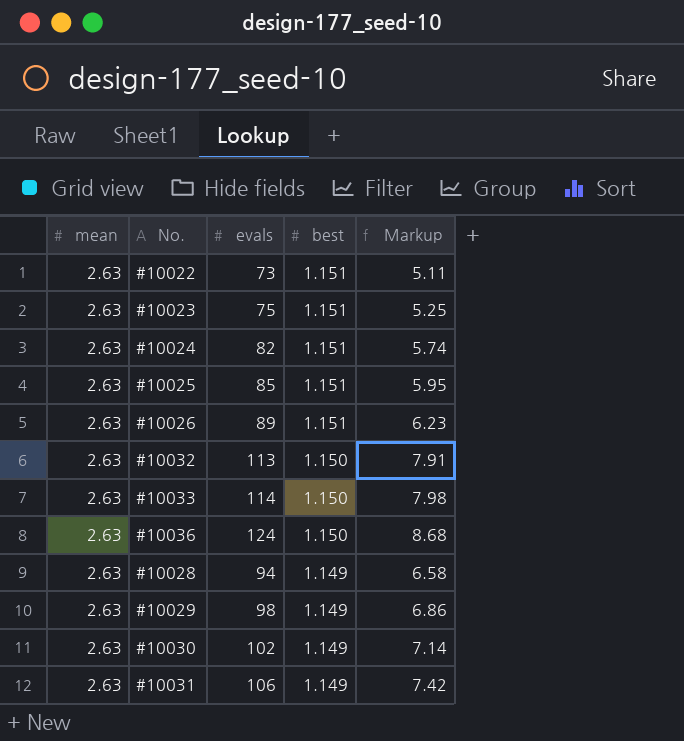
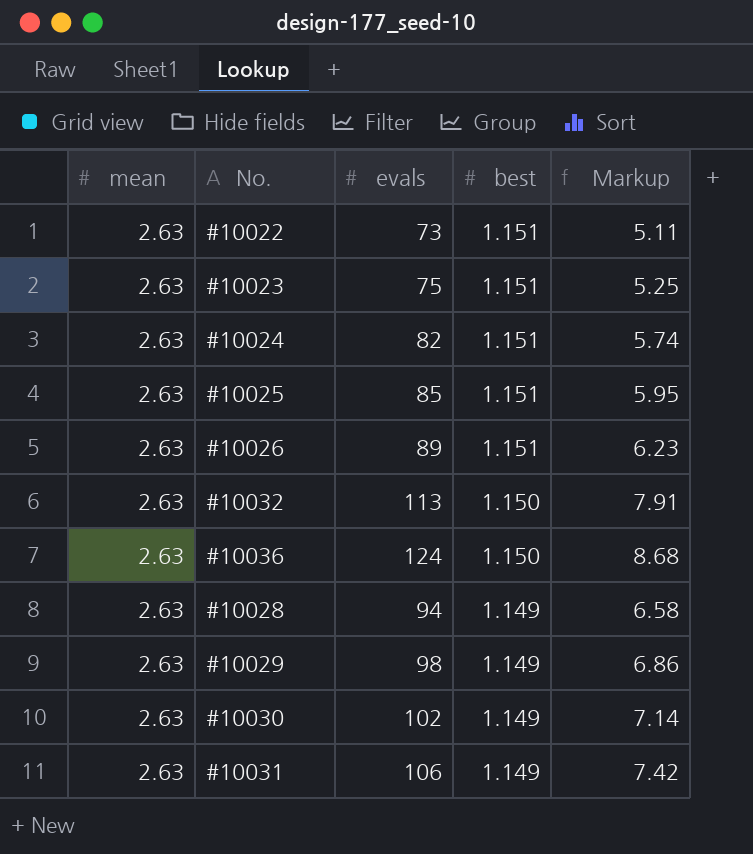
row #10033: 2.63 | 114 | 1.150 | 7.98 -> none

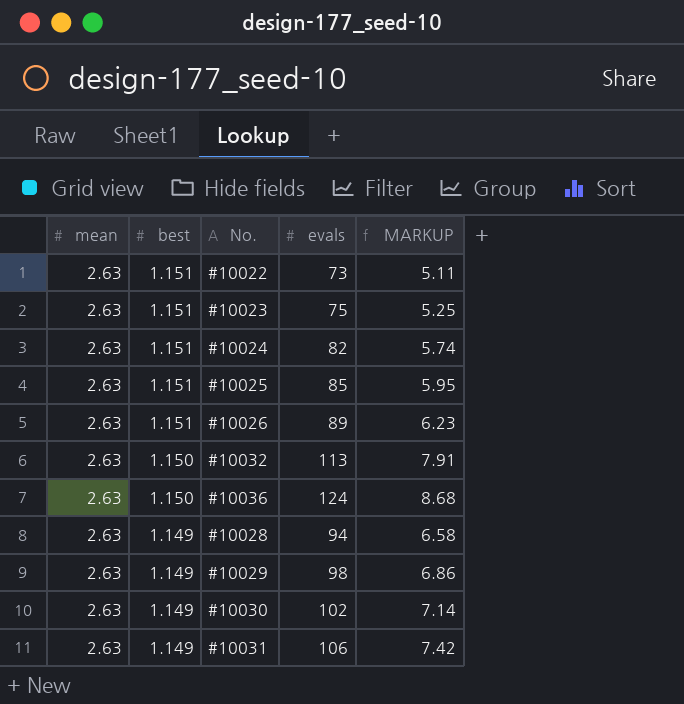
column best | position: 4 -> 2
column name: Markup -> MARKUP

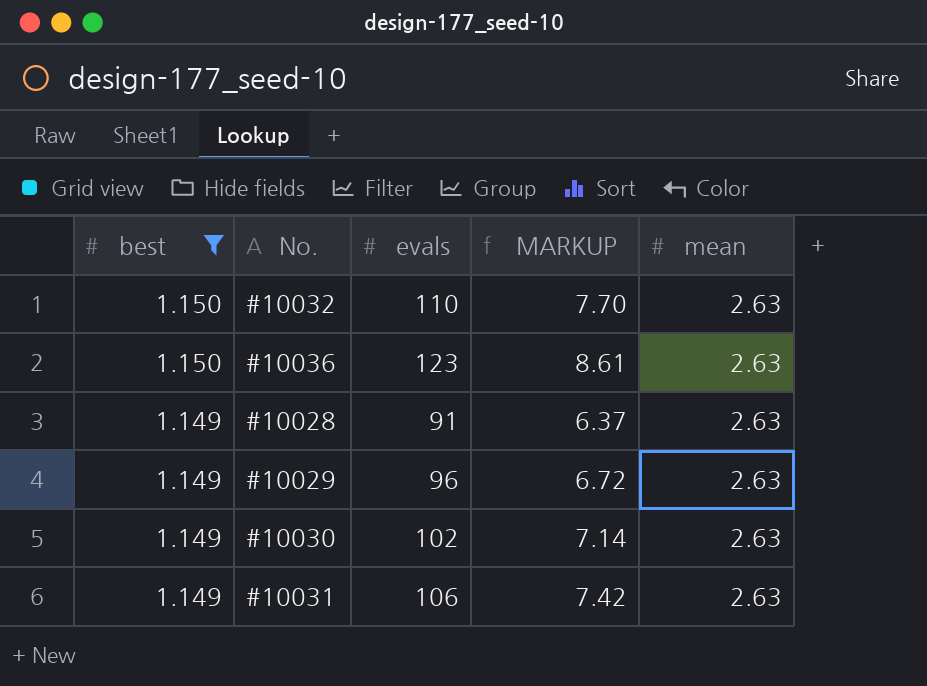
filter: none -> best != 1.151
column mean | position: 1 -> 5
#10032 | evals: 113 -> 110
#10032 | MARKUP: 7.91 -> 7.70
#10036 | evals: 124 -> 123
#10036 | MARKUP: 8.68 -> 8.61
#10028 | evals: 94 -> 91
#10028 | MARKUP: 6.58 -> 6.37
#10029 | evals: 98 -> 96
#10029 | MARKUP: 6.86 -> 6.72

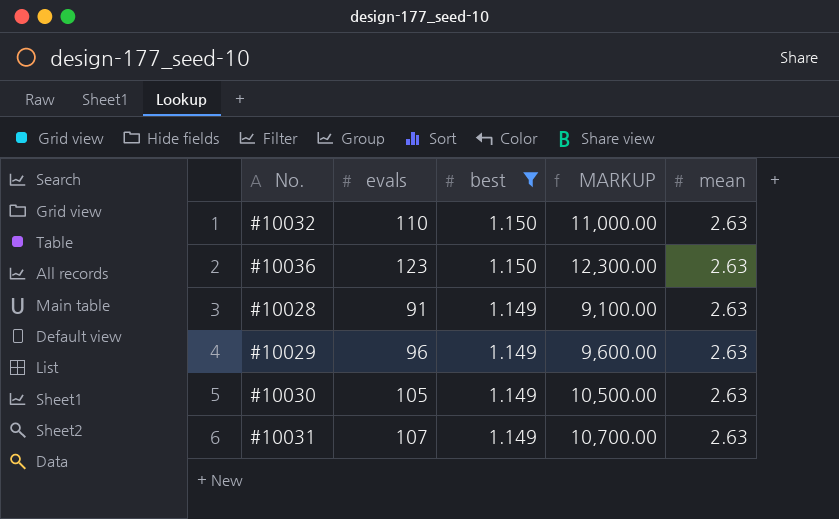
column best | position: 1 -> 3
column MARKUP | formula: [evals] * 0.07 -> [evals] * 100
#10030 | evals: 102 -> 105
#10031 | evals: 106 -> 107

